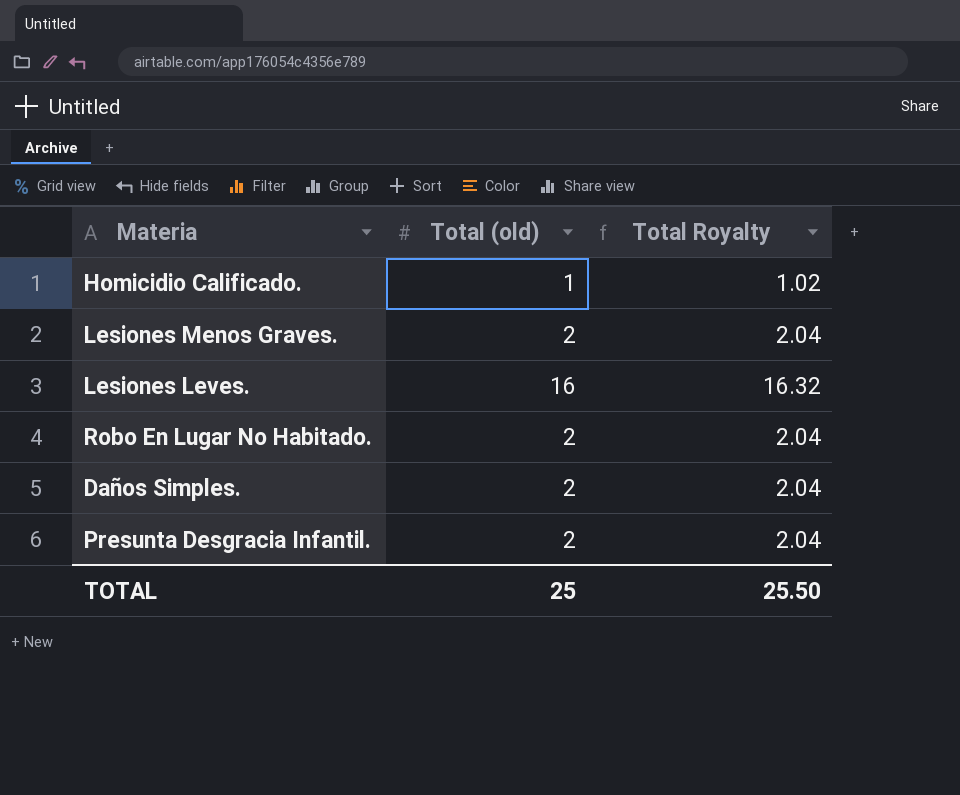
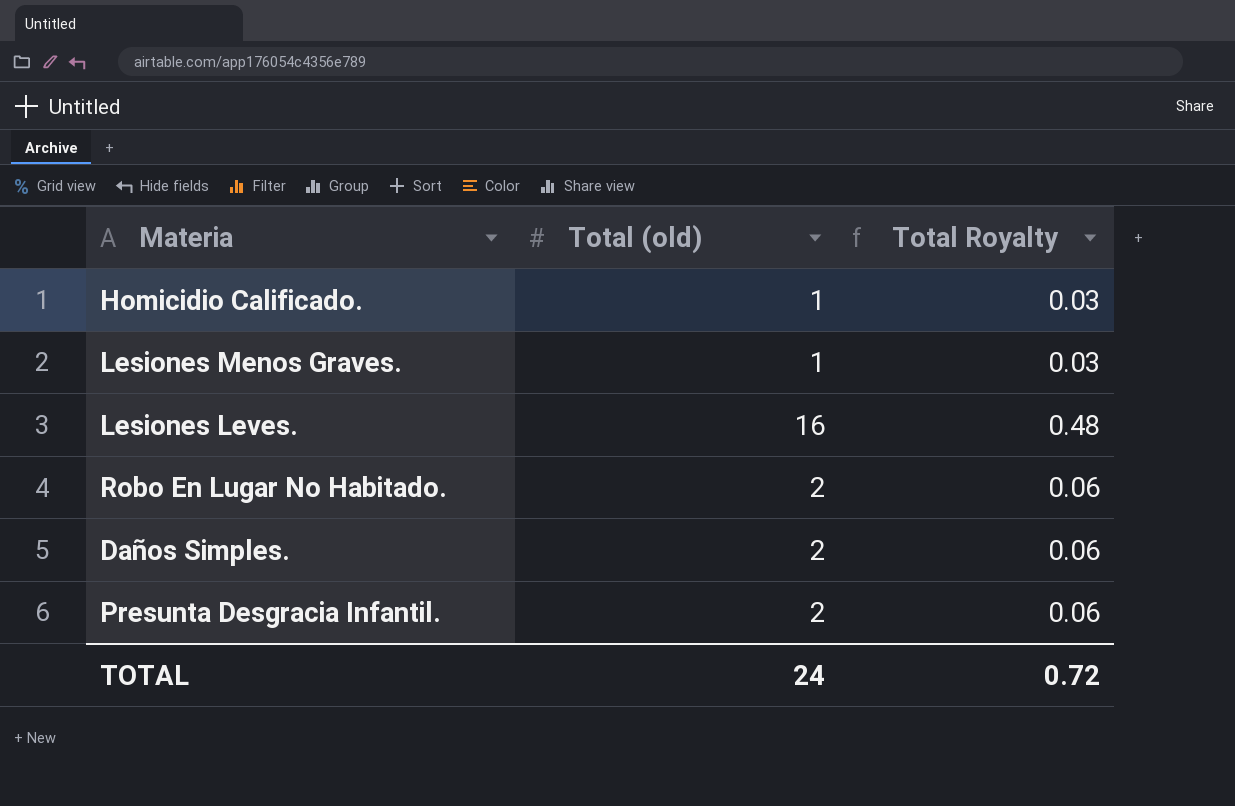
column Total Royalty | formula: [Total (old)] * 1.02 -> [Total (old)] * 0.03
Lesiones Menos Graves. | Total (old): 2 -> 1
TOTAL | Total (old): 25 -> 24
TOTAL | Total Royalty: 25.50 -> 0.72

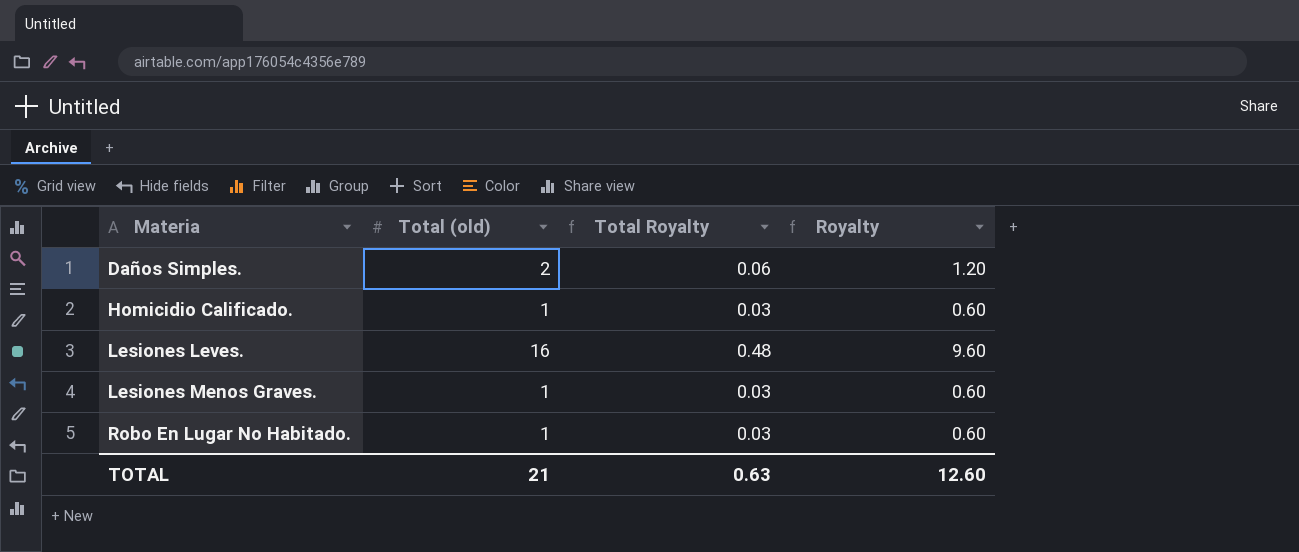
row order: none -> Materia ascending
column Royalty | formula: none -> [Total (old)] * 0.6
row Presunta Desgracia Infantil.: 2 | 0.06 -> none
Robo En Lugar No Habitado. | Total (old): 2 -> 1
Robo En Lugar No Habitado. | Total Royalty: 0.06 -> 0.03
TOTAL | Total (old): 24 -> 21
TOTAL | Total Royalty: 0.72 -> 0.63

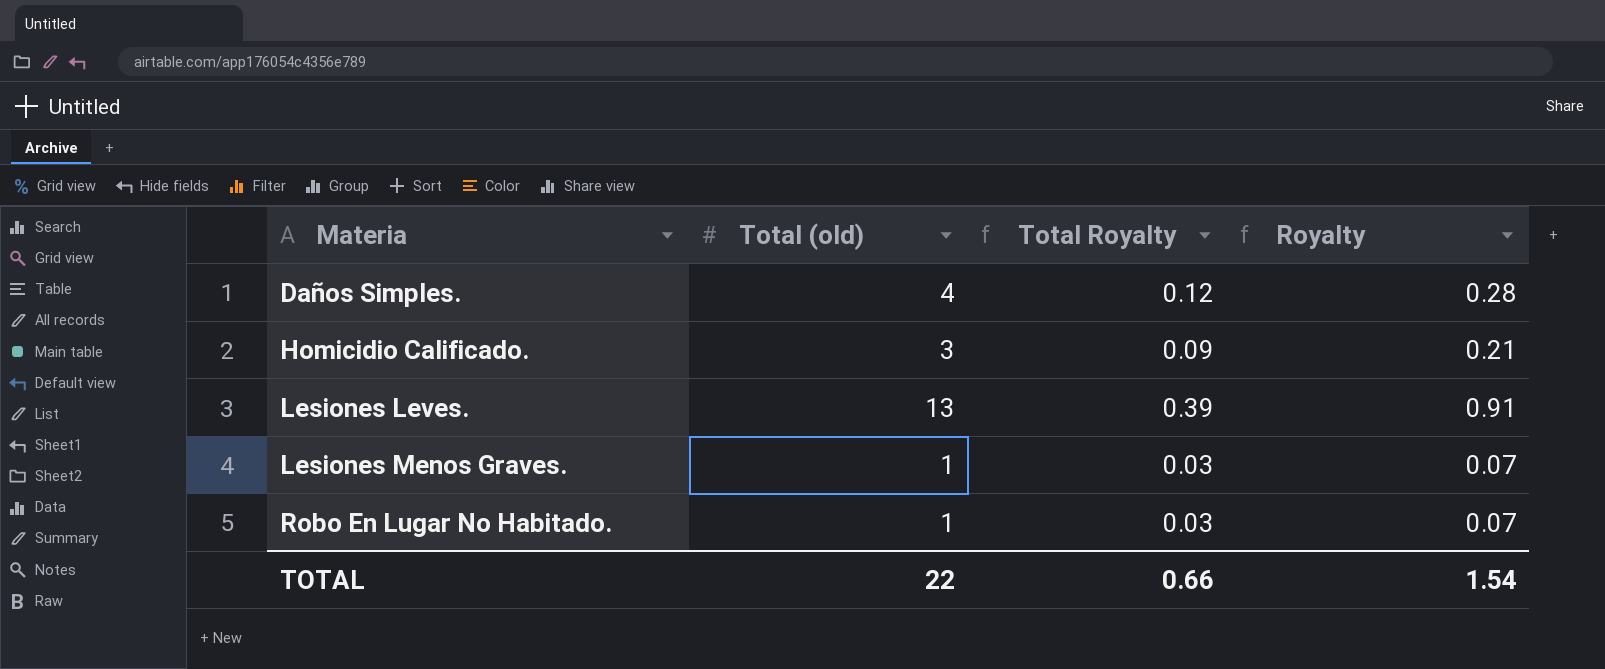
column Royalty | formula: [Total (old)] * 0.6 -> [Total (old)] * 0.07
Daños Simples. | Total (old): 2 -> 4
Daños Simples. | Total Royalty: 0.06 -> 0.12
Homicidio Calificado. | Total (old): 1 -> 3
Homicidio Calificado. | Total Royalty: 0.03 -> 0.09
Lesiones Leves. | Total (old): 16 -> 13
Lesiones Leves. | Total Royalty: 0.48 -> 0.39
TOTAL | Total (old): 21 -> 22
TOTAL | Total Royalty: 0.63 -> 0.66
TOTAL | Royalty: 12.60 -> 1.54

